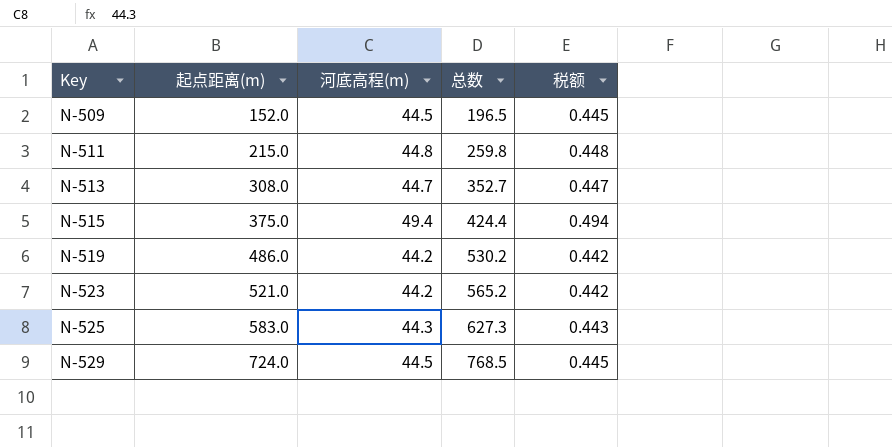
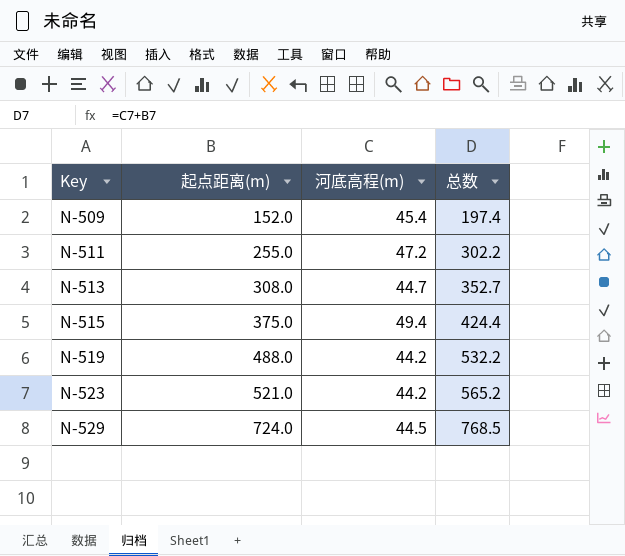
column 税额 | formula: [河底高程(m)] * 0.01 -> none
row N-525: 583.0 | 44.3 | 627.3 | 0.443 -> none
N-509 | 河底高程(m): 44.5 -> 45.4
N-509 | 总数: 196.5 -> 197.4
N-511 | 起点距离(m): 215.0 -> 255.0
N-511 | 河底高程(m): 44.8 -> 47.2
N-511 | 总数: 259.8 -> 302.2
N-519 | 起点距离(m): 486.0 -> 488.0
N-519 | 总数: 530.2 -> 532.2

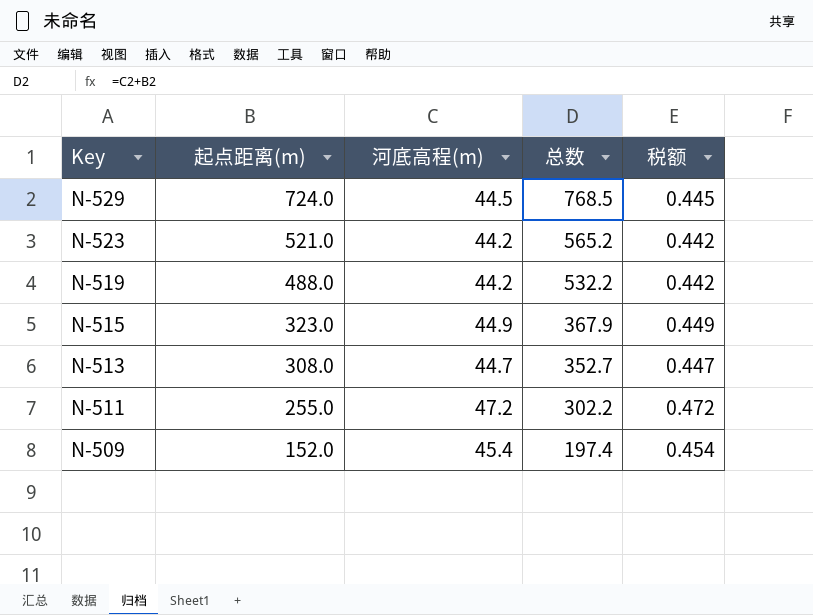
row order: Key ascending -> Key descending
column 税额 | formula: none -> [河底高程(m)] * 0.01
N-515 | 起点距离(m): 375.0 -> 323.0
N-515 | 河底高程(m): 49.4 -> 44.9
N-515 | 总数: 424.4 -> 367.9

